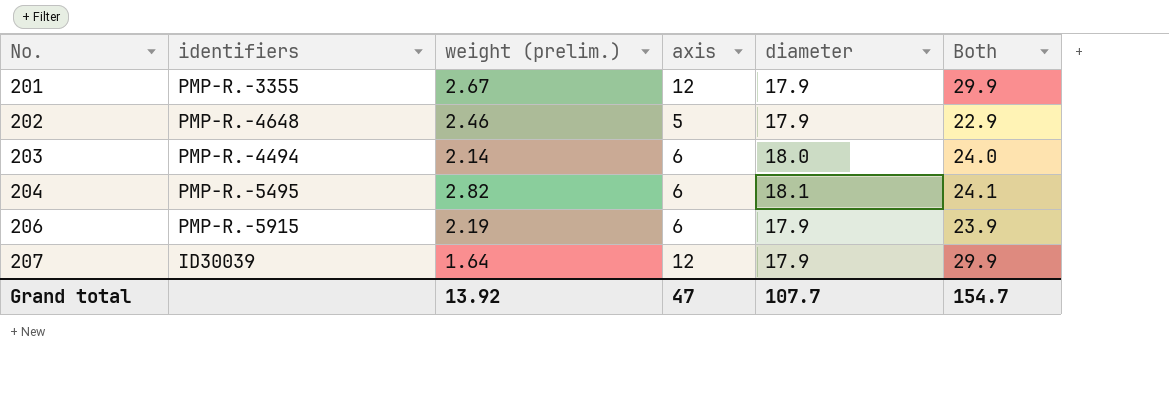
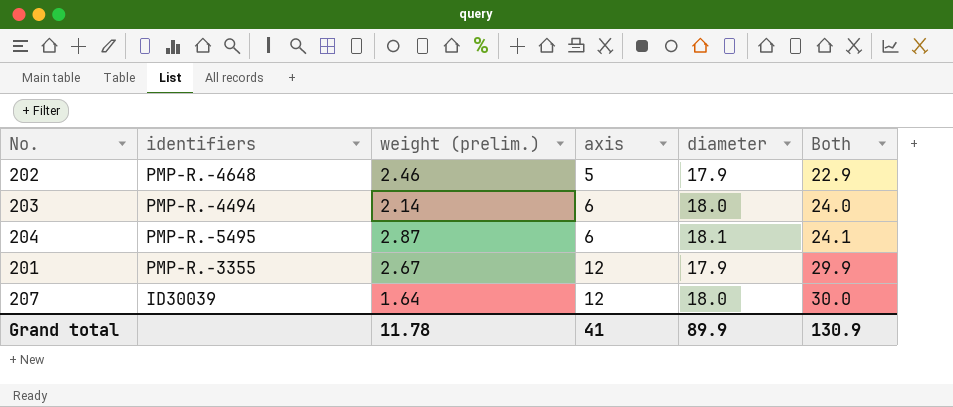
row order: No. ascending -> axis ascending
row 206: PMP-R.-5915 | 2.19 | 6 | 17.9 | 23.9 -> none
204 | weight (prelim.): 2.82 -> 2.87
207 | diameter: 17.9 -> 18.0
207 | Both: 29.9 -> 30.0
Grand total | weight (prelim.): 13.92 -> 11.78
Grand total | axis: 47 -> 41
Grand total | diameter: 107.7 -> 89.9
Grand total | Both: 154.7 -> 130.9

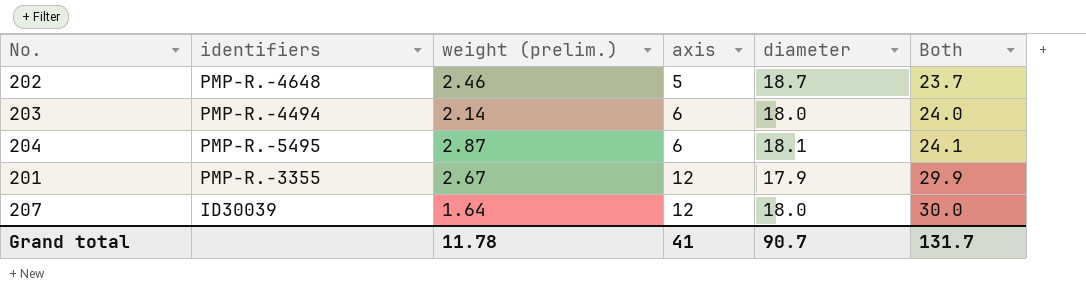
202 | diameter: 17.9 -> 18.7
202 | Both: 22.9 -> 23.7
Grand total | diameter: 89.9 -> 90.7
Grand total | Both: 130.9 -> 131.7

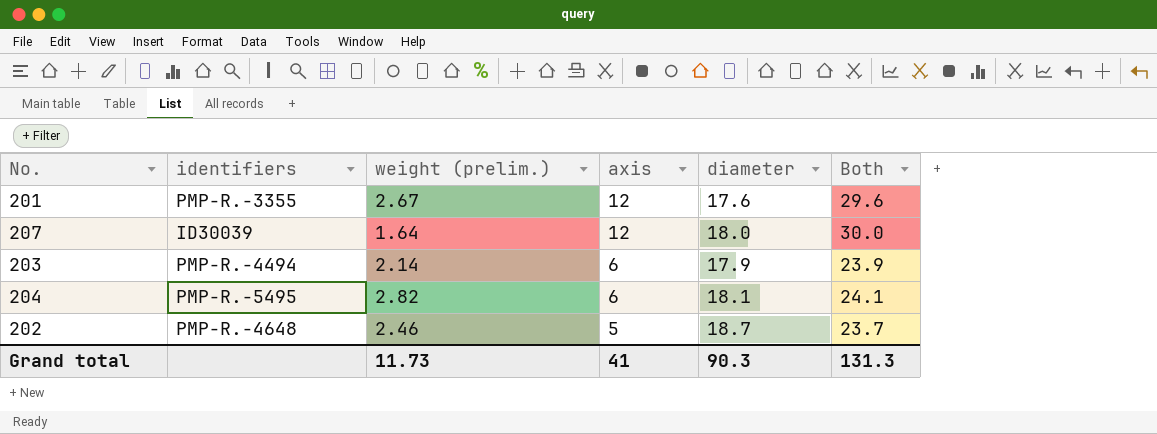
row order: axis ascending -> axis descending
201 | diameter: 17.9 -> 17.6
201 | Both: 29.9 -> 29.6
203 | diameter: 18.0 -> 17.9
203 | Both: 24.0 -> 23.9
204 | weight (prelim.): 2.87 -> 2.82
Grand total | weight (prelim.): 11.78 -> 11.73
Grand total | diameter: 90.7 -> 90.3
Grand total | Both: 131.7 -> 131.3

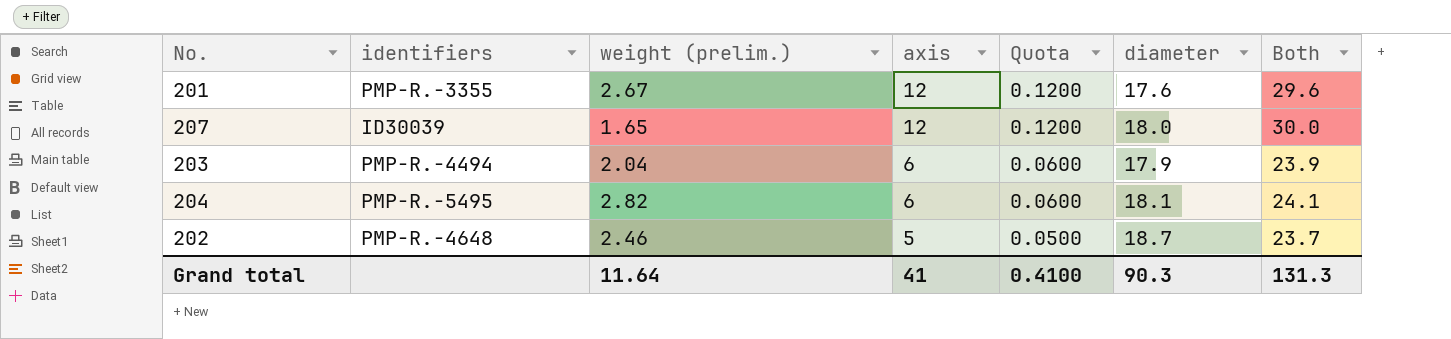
column Quota | formula: none -> [axis] * 0.01
207 | weight (prelim.): 1.64 -> 1.65
203 | weight (prelim.): 2.14 -> 2.04
Grand total | weight (prelim.): 11.73 -> 11.64

